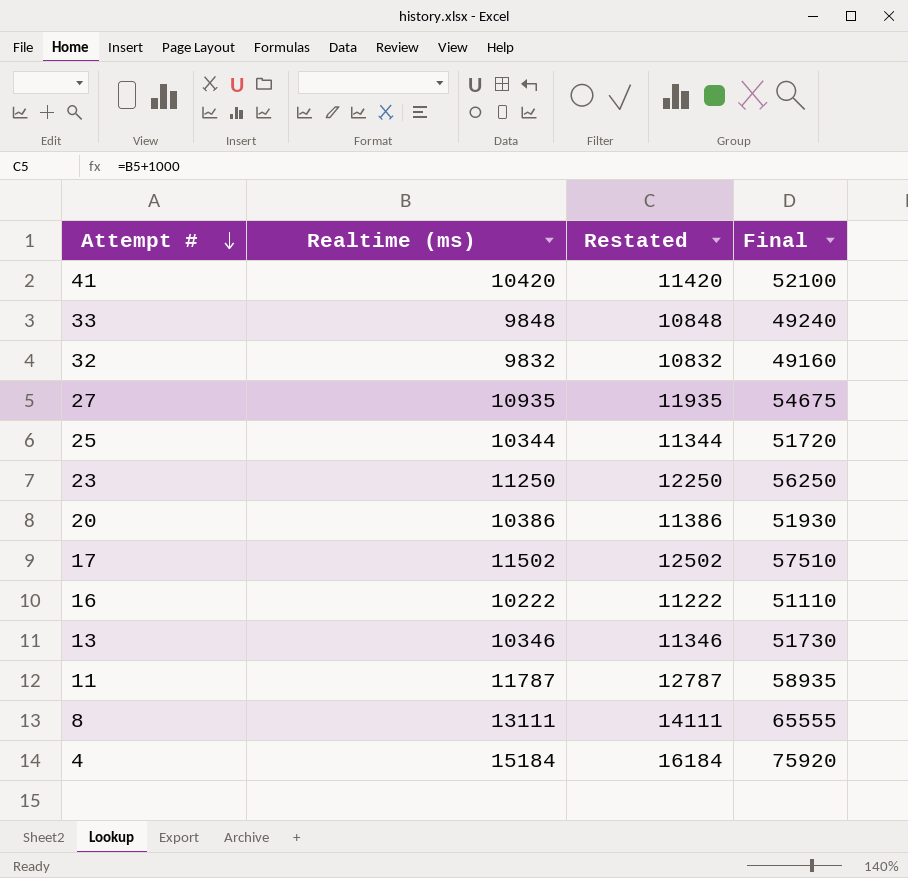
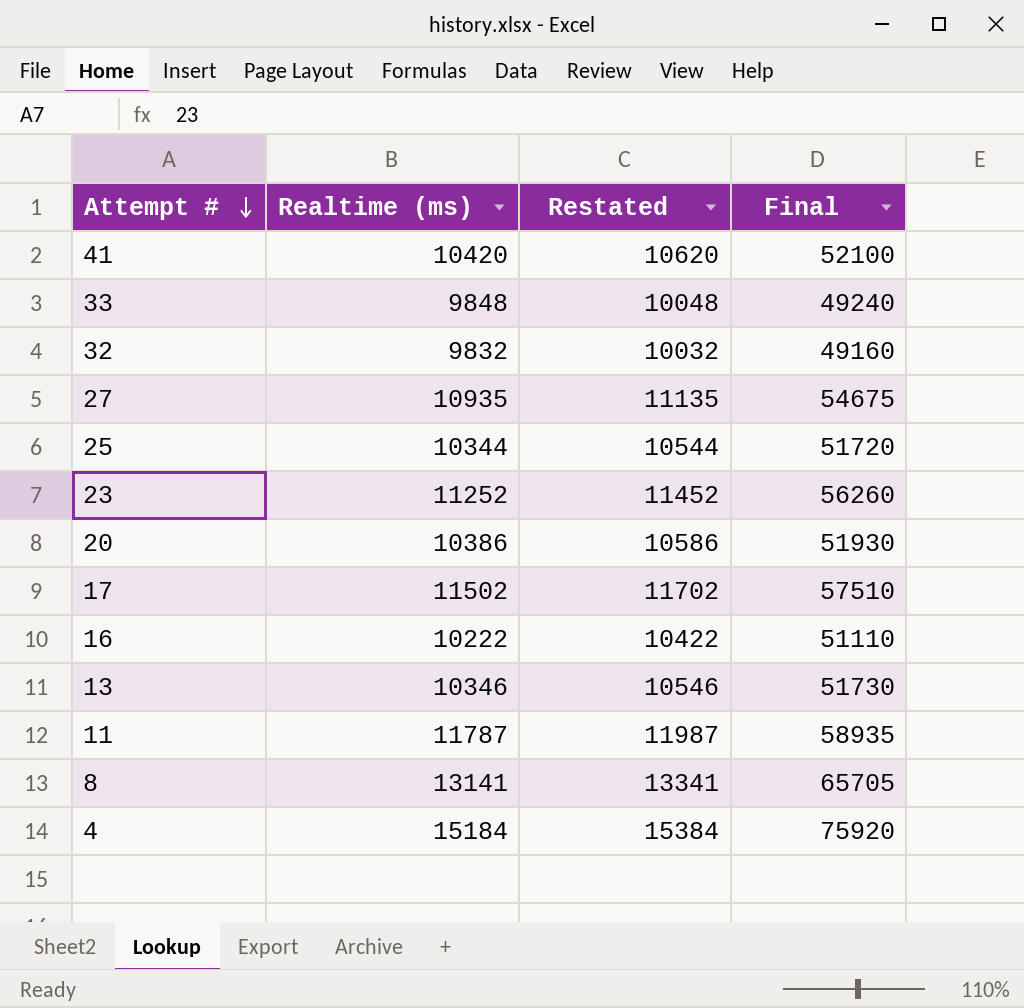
column Restated | formula: [Realtime (ms)] + 1000 -> [Realtime (ms)] + 200
23 | Realtime (ms): 11250 -> 11252
23 | Final: 56250 -> 56260
8 | Realtime (ms): 13111 -> 13141
8 | Final: 65555 -> 65705

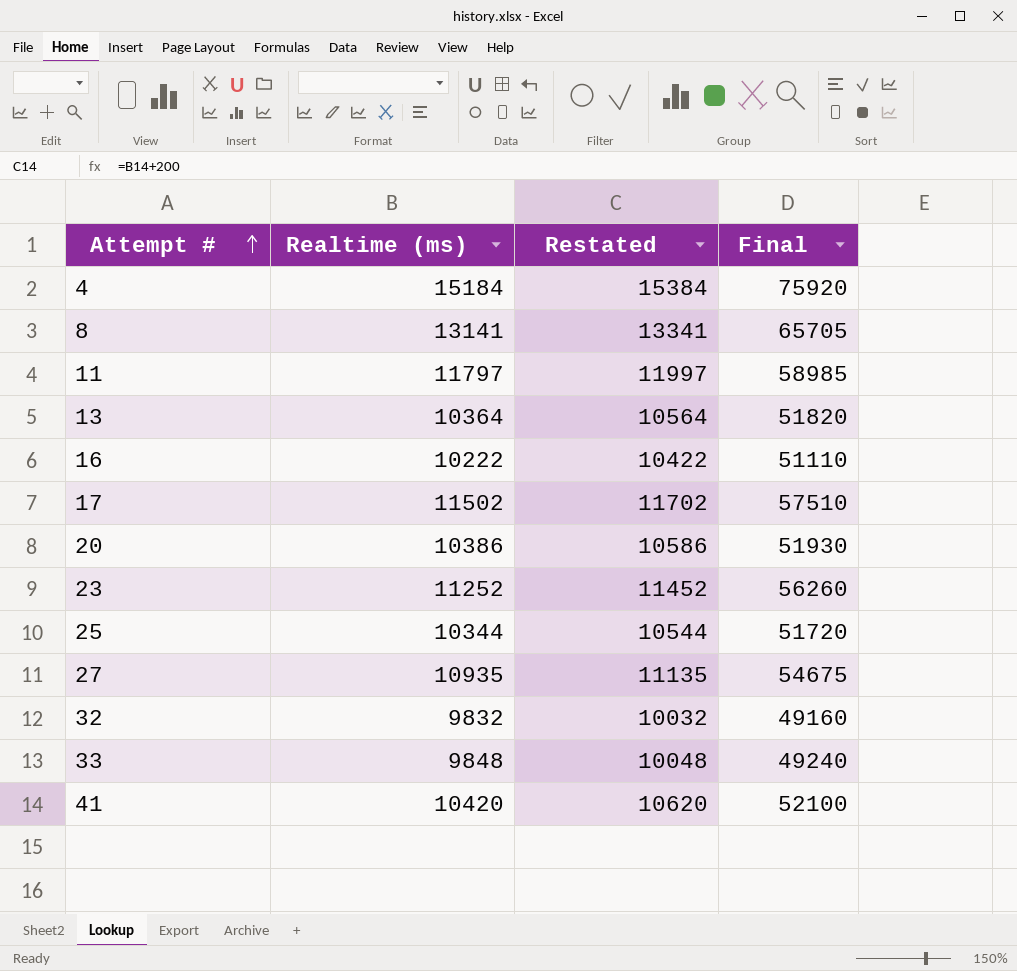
row order: Attempt # descending -> Attempt # ascending
11 | Realtime (ms): 11787 -> 11797
11 | Restated: 11987 -> 11997
11 | Final: 58935 -> 58985
13 | Realtime (ms): 10346 -> 10364
13 | Restated: 10546 -> 10564
13 | Final: 51730 -> 51820

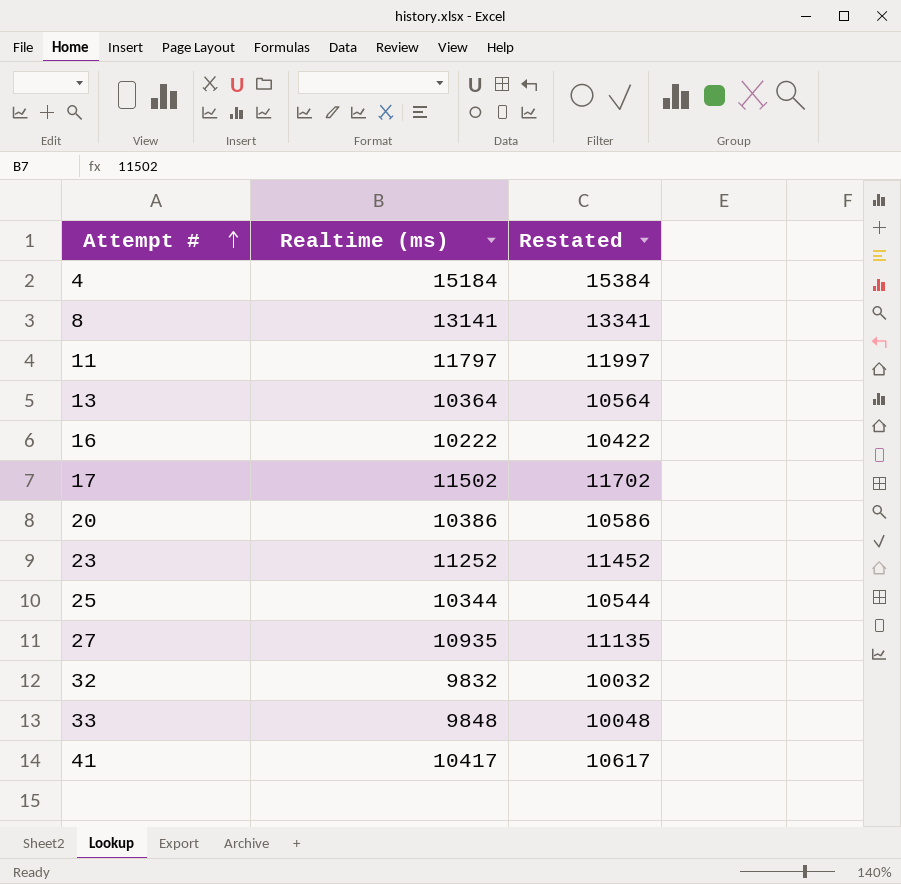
column Final | formula: [Realtime (ms)] * 5 -> none
41 | Realtime (ms): 10420 -> 10417
41 | Restated: 10620 -> 10617

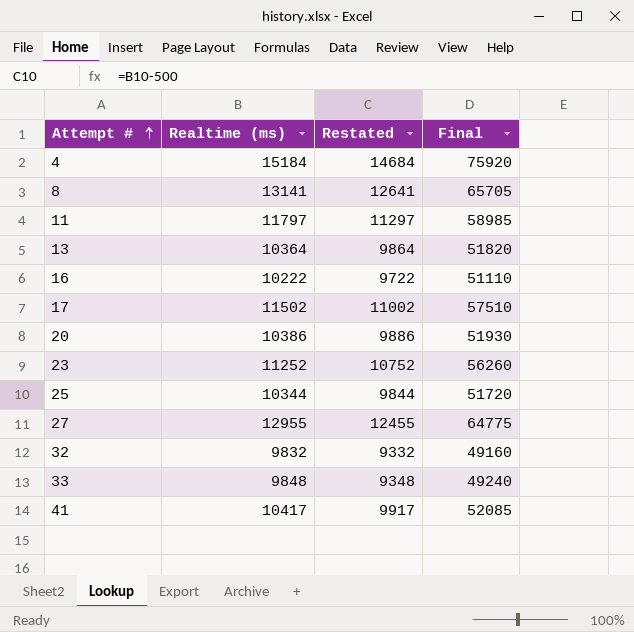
column Restated | formula: [Realtime (ms)] + 200 -> [Realtime (ms)] - 500
column Final | formula: none -> [Realtime (ms)] * 5
27 | Realtime (ms): 10935 -> 12955

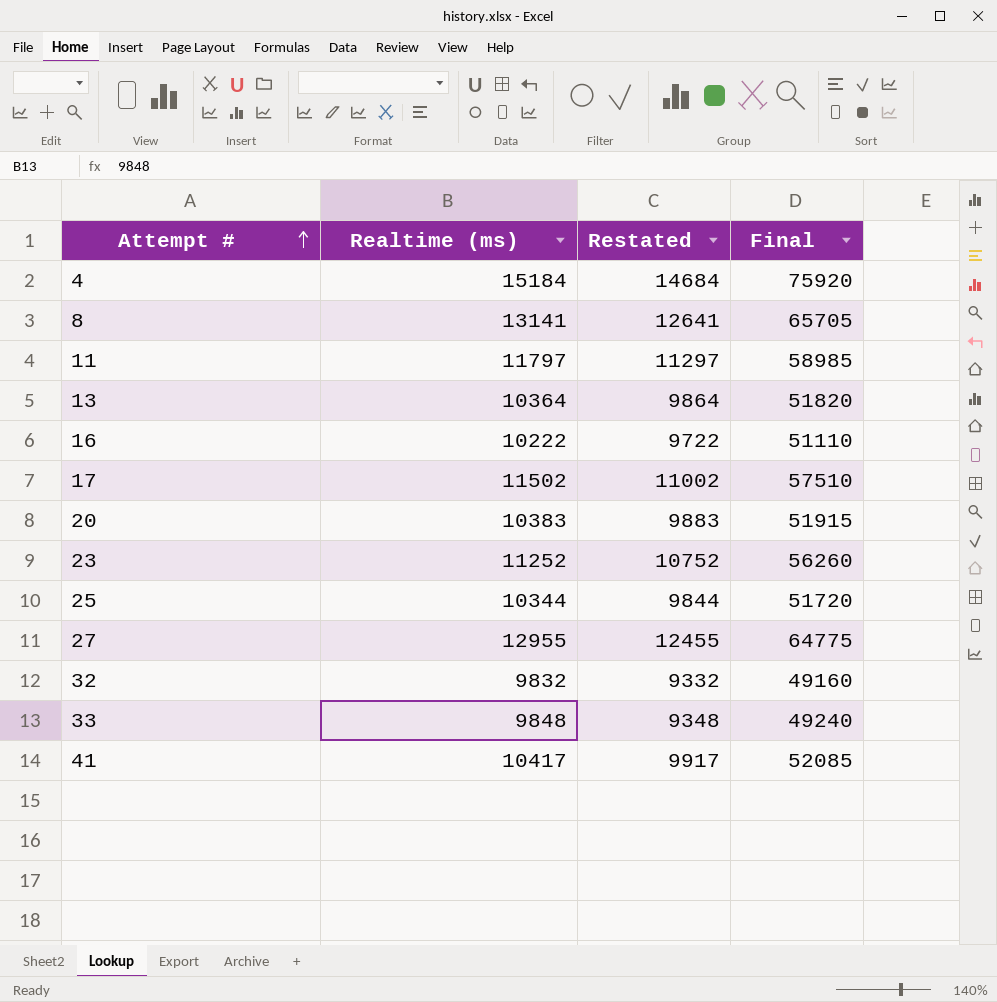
20 | Realtime (ms): 10386 -> 10383
20 | Restated: 9886 -> 9883
20 | Final: 51930 -> 51915

